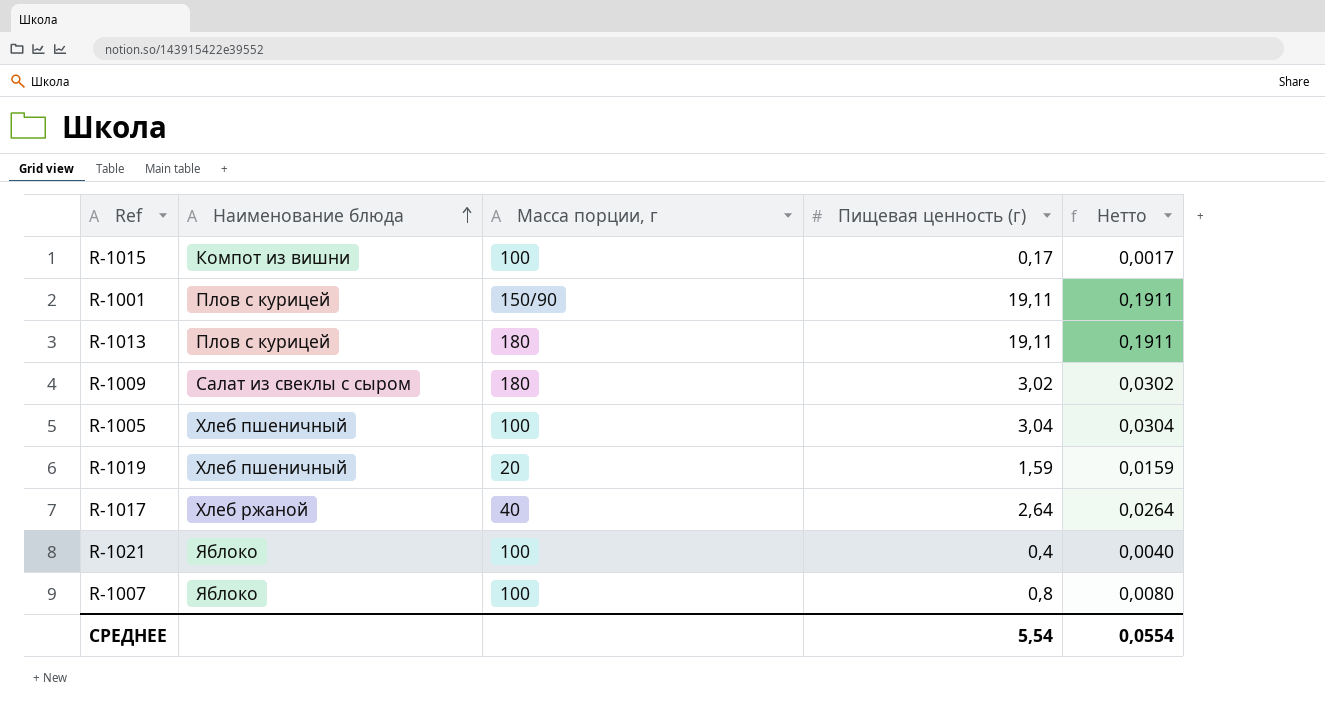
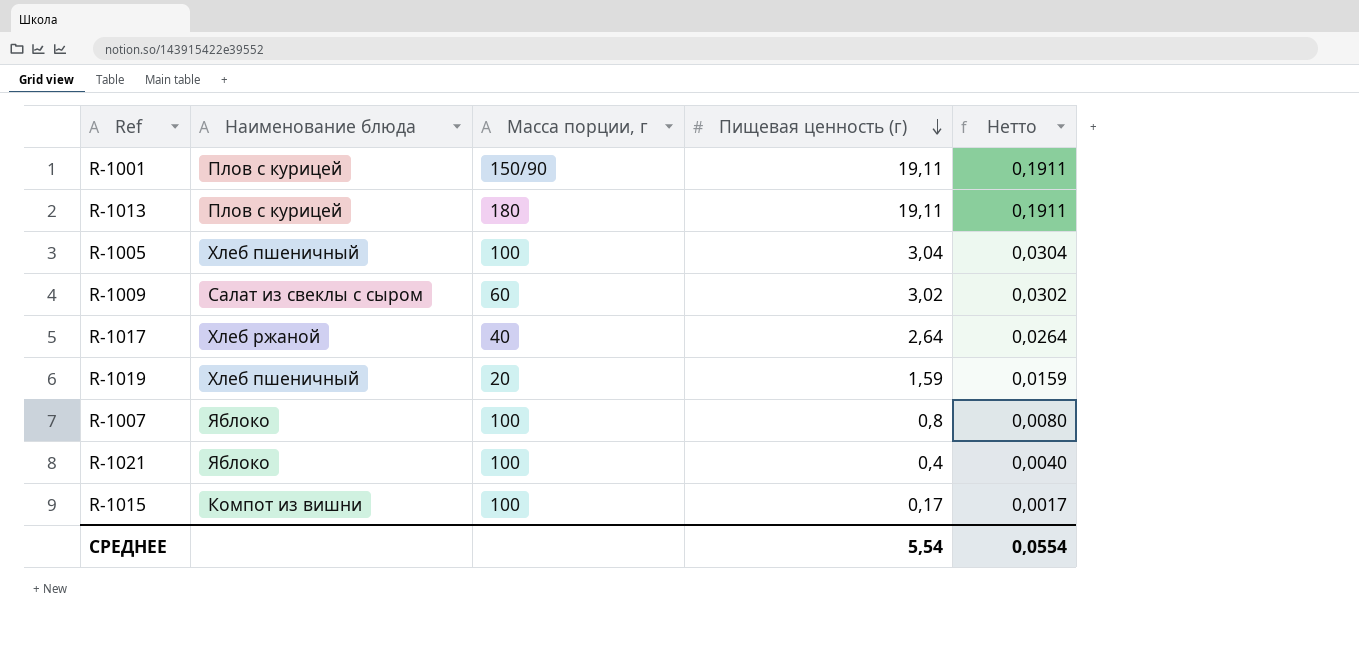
row order: Наименование блюда ascending -> Пищевая ценность (г) descending
R-1009 | Масса порции, г: 180 -> 60

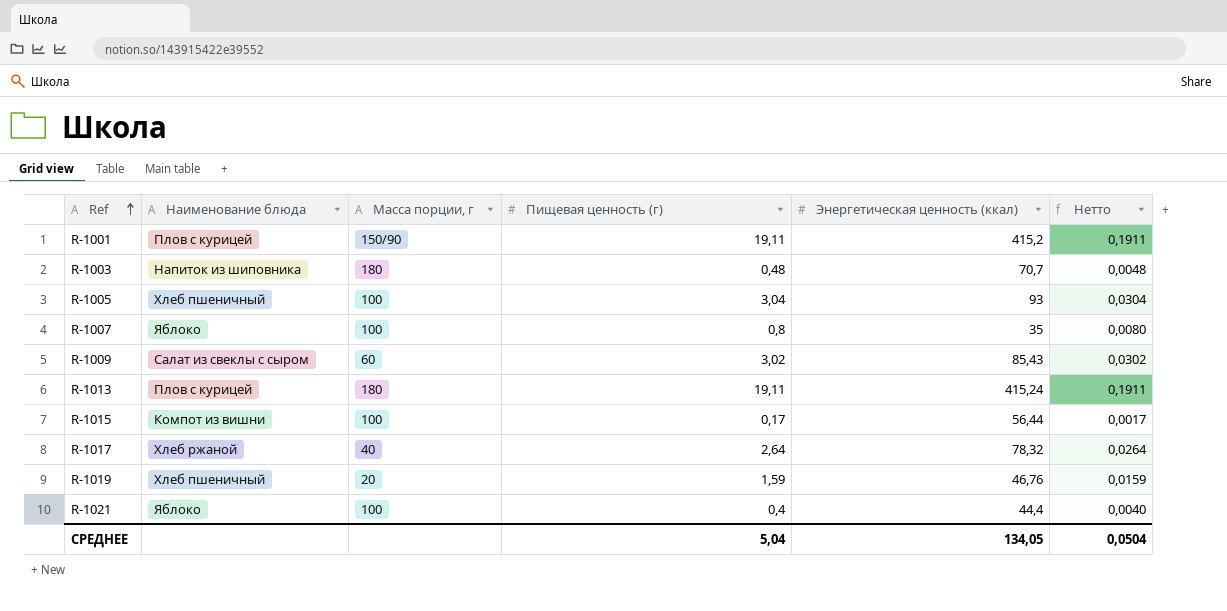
row order: Пищевая ценность (г) descending -> Ref ascending
column Энергетическая ценность (ккал) | position: none -> 5
row R-1003: none -> Напиток из шиповника | 180 | 0,48 | 70,7 | 0,0048
СРЕДНЕЕ | Пищевая ценность (г): 5,54 -> 5,04
СРЕДНЕЕ | Нетто: 0,0554 -> 0,0504

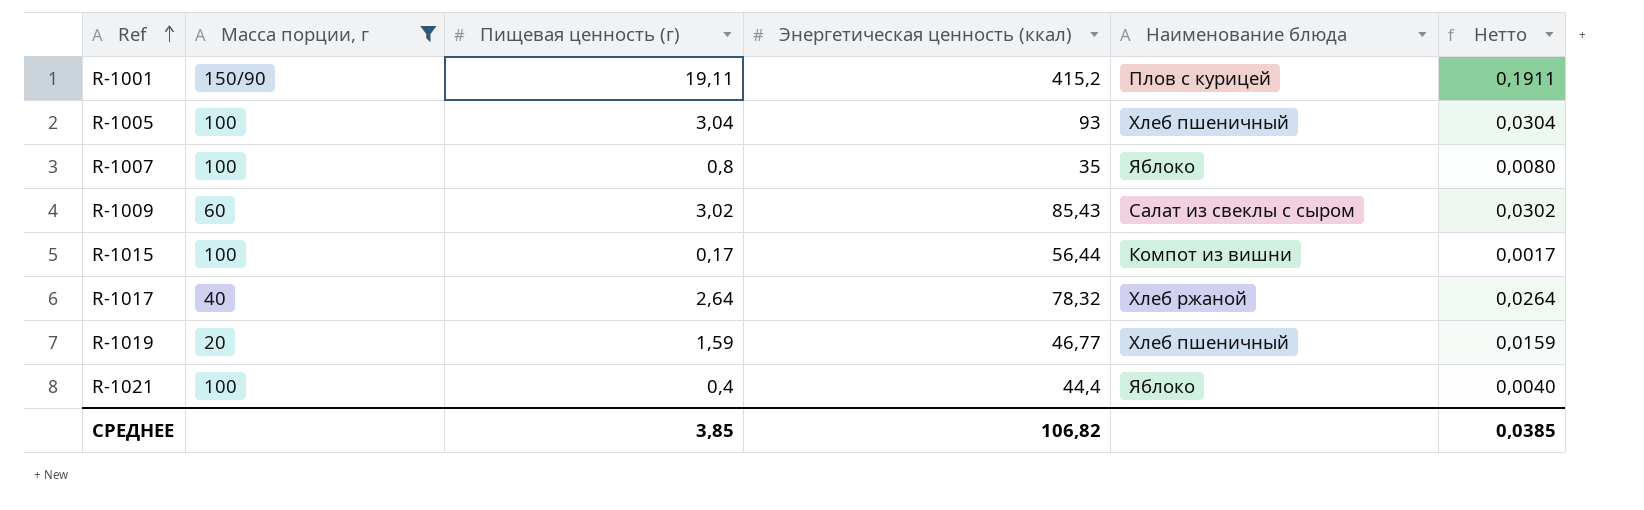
filter: none -> Масса порции, г != 180
column Наименование блюда | position: 2 -> 5
R-1019 | Энергетическая ценность (ккал): 46,76 -> 46,77
СРЕДНЕЕ | Пищевая ценность (г): 5,04 -> 3,85
СРЕДНЕЕ | Энергетическая ценность (ккал): 134,05 -> 106,82
СРЕДНЕЕ | Нетто: 0,0504 -> 0,0385

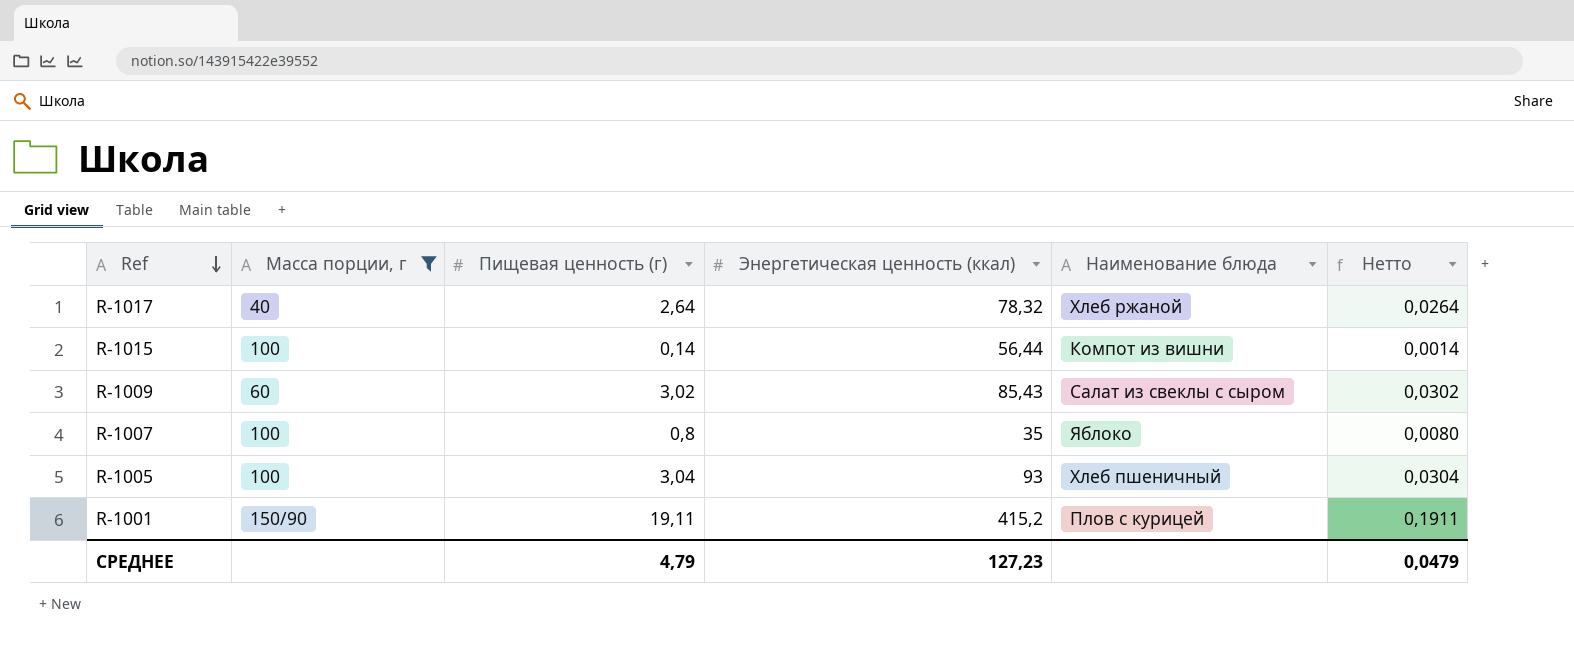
row order: Ref ascending -> Ref descending
row R-1019: 20 | 1,59 | 46,77 | Хлеб пшеничный | 0,0159 -> none
row R-1021: 100 | 0,4 | 44,4 | Яблоко | 0,0040 -> none
R-1015 | Пищевая ценность (г): 0,17 -> 0,14
R-1015 | Нетто: 0,0017 -> 0,0014
СРЕДНЕЕ | Пищевая ценность (г): 3,85 -> 4,79
СРЕДНЕЕ | Энергетическая ценность (ккал): 106,82 -> 127,23
СРЕДНЕЕ | Нетто: 0,0385 -> 0,0479

